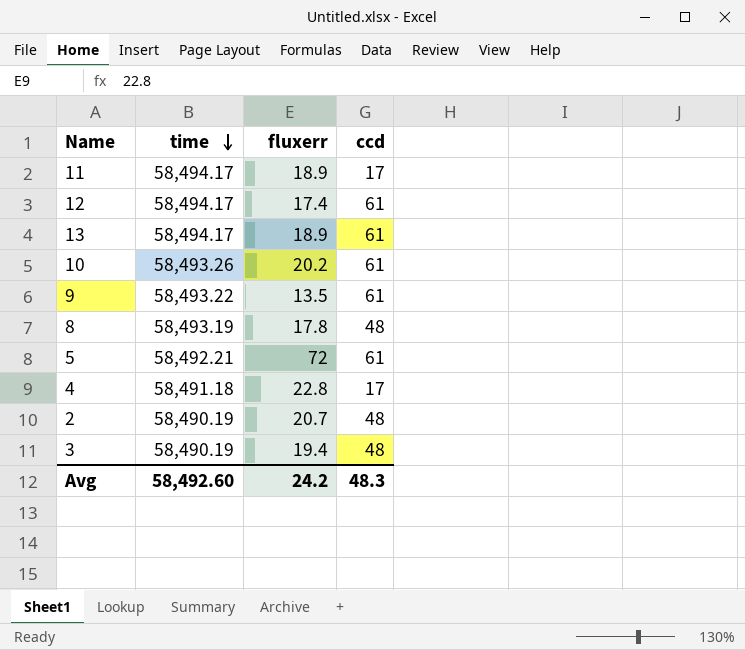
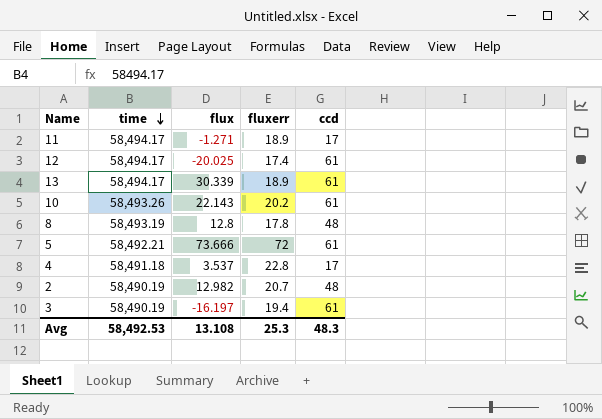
column flux | position: none -> 3
row 9: 58,493.22 | 13.5 | 61 -> none
3 | ccd: 48 -> 61
Avg | time: 58,492.60 -> 58,492.53
Avg | fluxerr: 24.2 -> 25.3

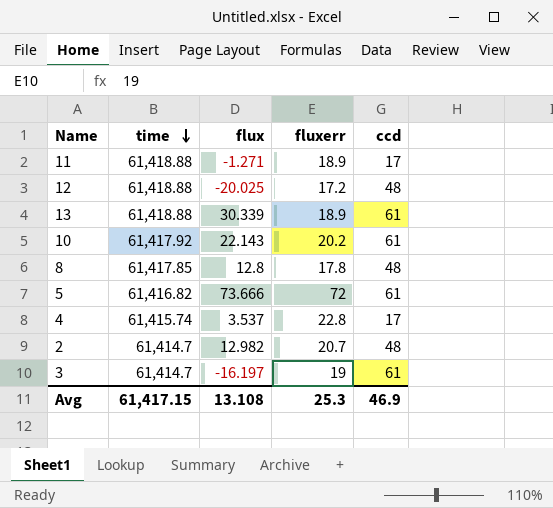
11 | time: 58,494.17 -> 61,418.88
12 | time: 58,494.17 -> 61,418.88
12 | fluxerr: 17.4 -> 17.2
12 | ccd: 61 -> 48
13 | time: 58,494.17 -> 61,418.88
10 | time: 58,493.26 -> 61,417.92
8 | time: 58,493.19 -> 61,417.85
5 | time: 58,492.21 -> 61,416.82
4 | time: 58,491.18 -> 61,415.74
2 | time: 58,490.19 -> 61,414.7
3 | time: 58,490.19 -> 61,414.7
3 | fluxerr: 19.4 -> 19
Avg | time: 58,492.53 -> 61,417.15
Avg | ccd: 48.3 -> 46.9

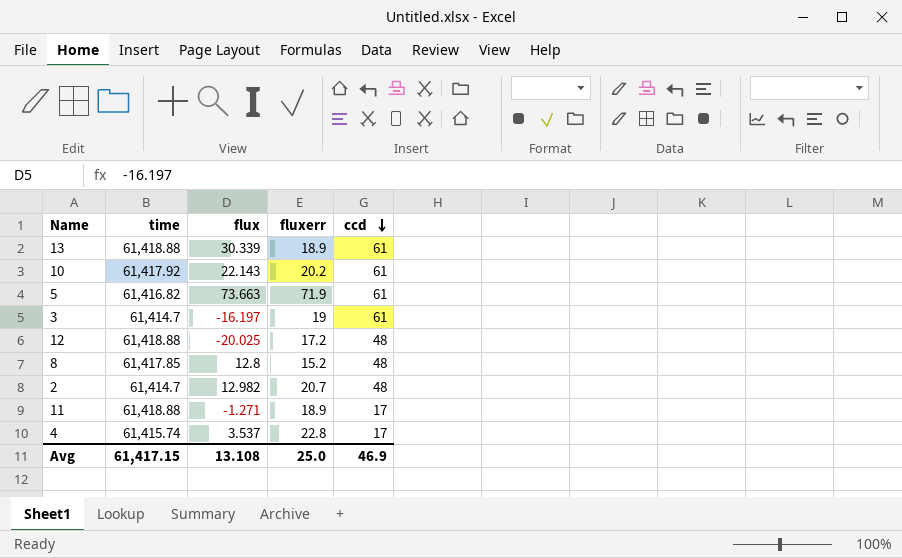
row order: time descending -> ccd descending
5 | flux: 73.666 -> 73.663
5 | fluxerr: 72 -> 71.9
8 | fluxerr: 17.8 -> 15.2
Avg | fluxerr: 25.3 -> 25.0

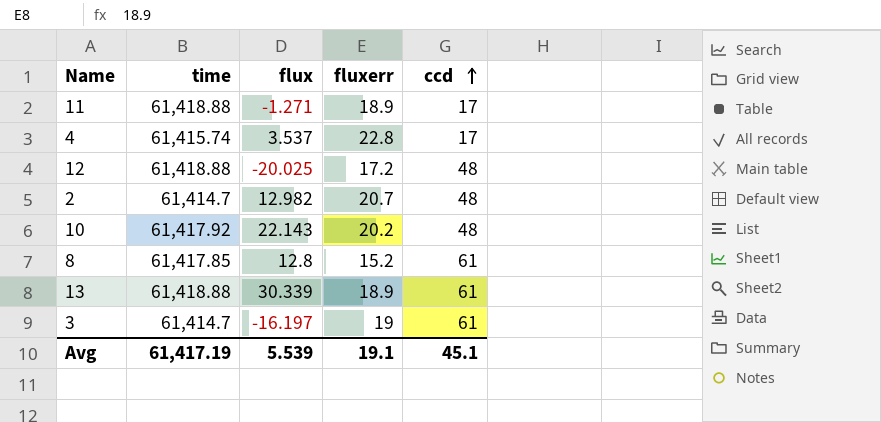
row order: ccd descending -> ccd ascending
row 5: 61,416.82 | 73.663 | 71.9 | 61 -> none
10 | ccd: 61 -> 48
8 | ccd: 48 -> 61
Avg | time: 61,417.15 -> 61,417.19
Avg | flux: 13.108 -> 5.539
Avg | fluxerr: 25.0 -> 19.1
Avg | ccd: 46.9 -> 45.1

